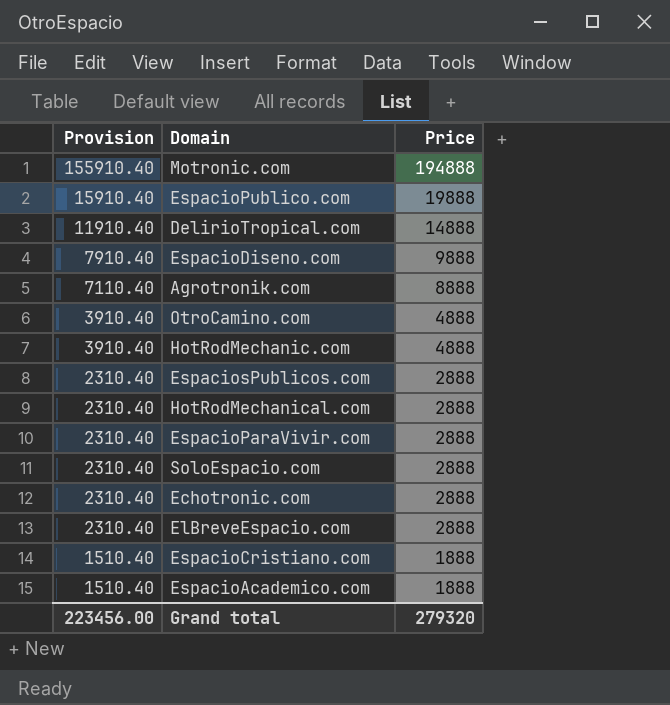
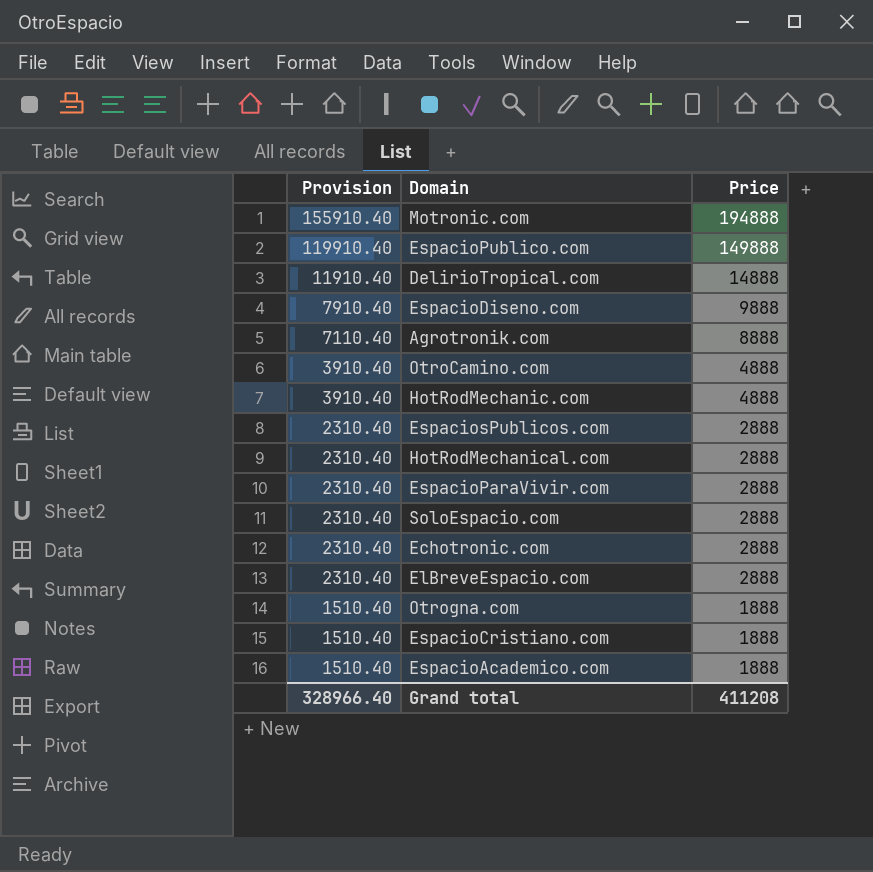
EspacioPublico.com | Provision: 15910.40 -> 119910.40
EspacioPublico.com | Price: 19888 -> 149888
row Otrogna.com: none -> 1510.40 | 1888
Grand total | Provision: 223456.00 -> 328966.40
Grand total | Price: 279320 -> 411208

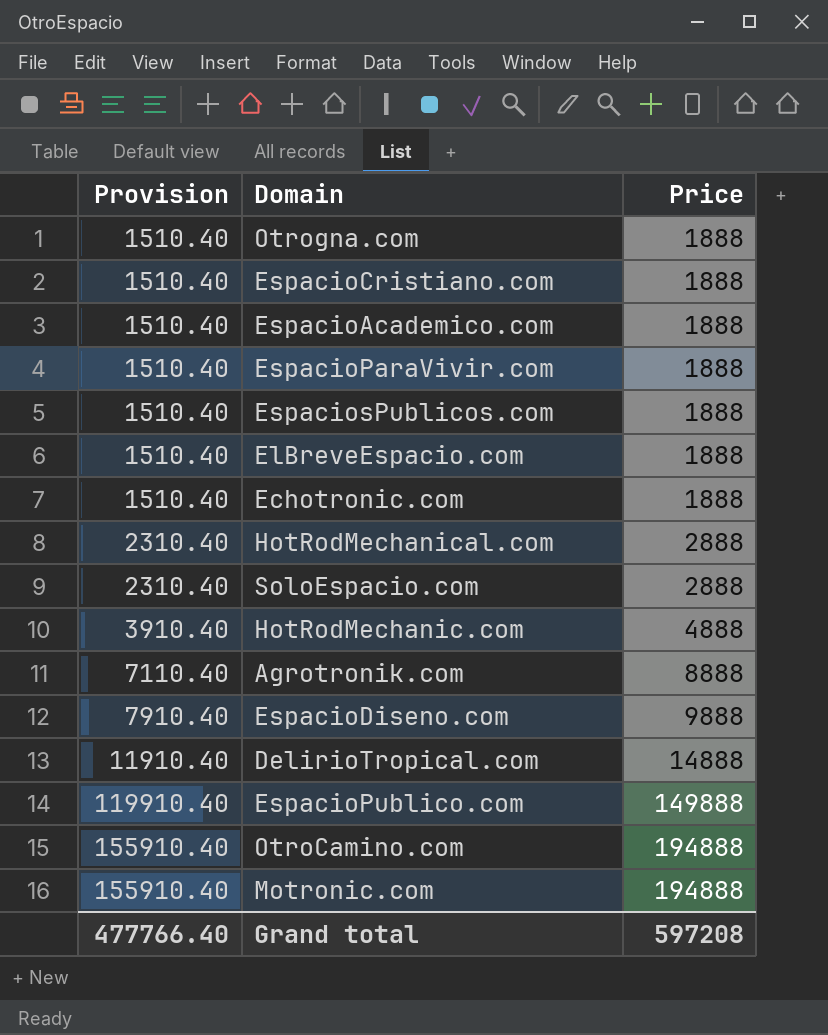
row order: Provision descending -> Provision ascending
EspacioParaVivir.com | Provision: 2310.40 -> 1510.40
EspacioParaVivir.com | Price: 2888 -> 1888
EspaciosPublicos.com | Provision: 2310.40 -> 1510.40
EspaciosPublicos.com | Price: 2888 -> 1888
ElBreveEspacio.com | Provision: 2310.40 -> 1510.40
ElBreveEspacio.com | Price: 2888 -> 1888
Echotronic.com | Provision: 2310.40 -> 1510.40
Echotronic.com | Price: 2888 -> 1888
OtroCamino.com | Provision: 3910.40 -> 155910.40
OtroCamino.com | Price: 4888 -> 194888
Grand total | Provision: 328966.40 -> 477766.40
Grand total | Price: 411208 -> 597208

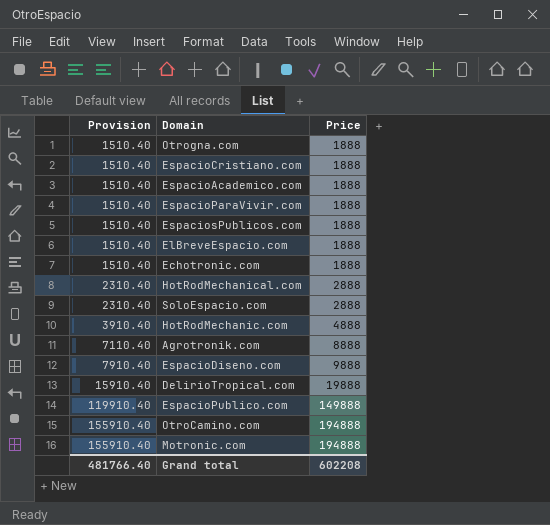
DelirioTropical.com | Provision: 11910.40 -> 15910.40
DelirioTropical.com | Price: 14888 -> 19888
Grand total | Provision: 477766.40 -> 481766.40
Grand total | Price: 597208 -> 602208

